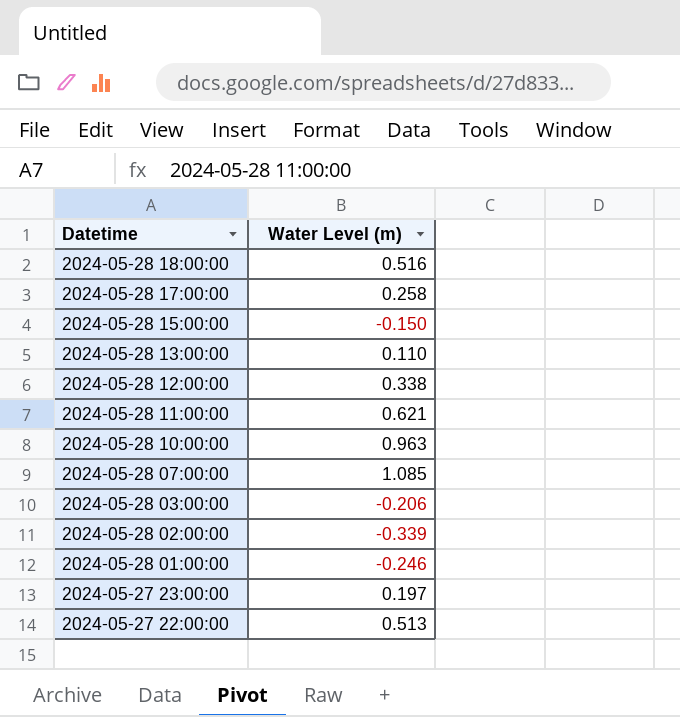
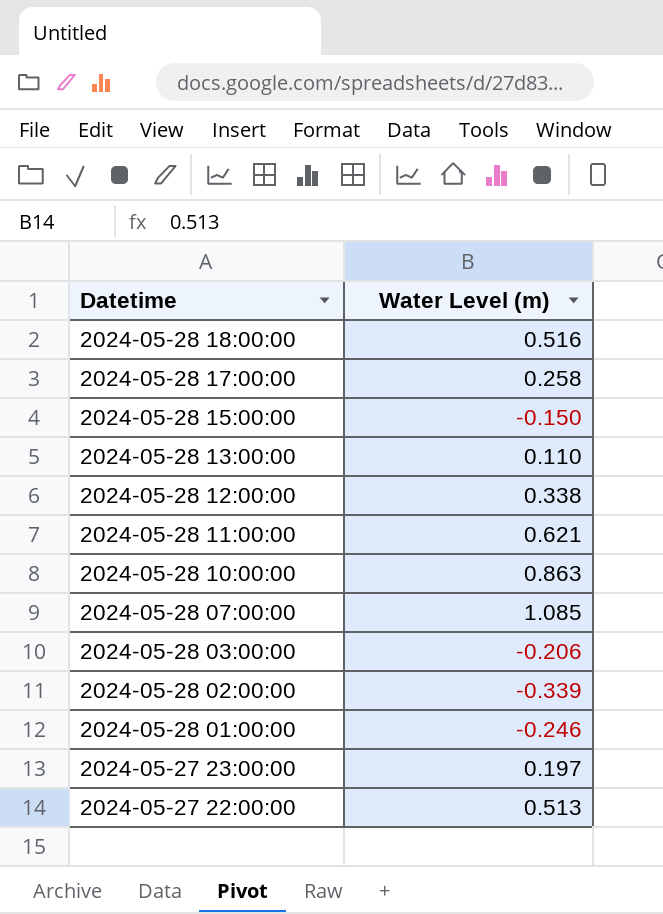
2024-05-28 10:00:00 | Water Level (m): 0.963 -> 0.863

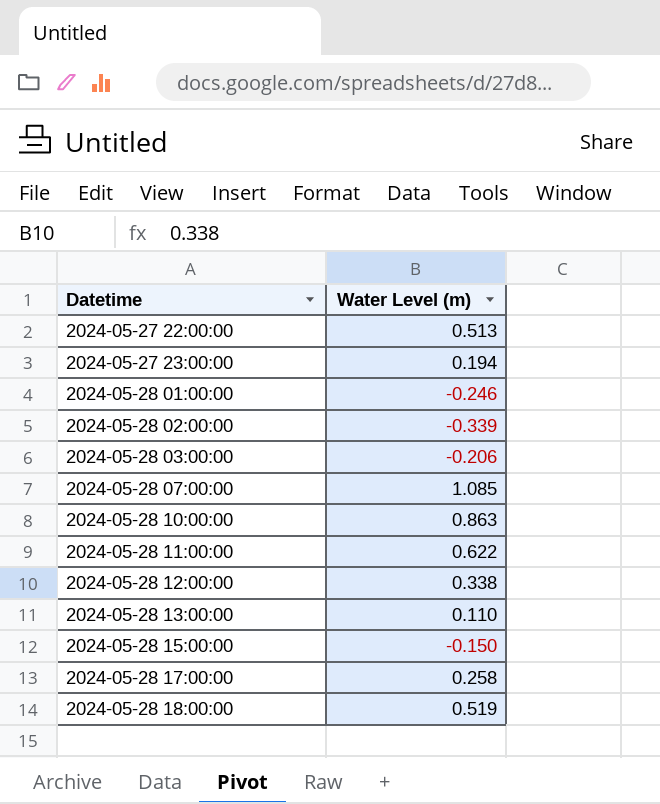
row order: Datetime descending -> Datetime ascending
2024-05-27 23:00:00 | Water Level (m): 0.197 -> 0.194
2024-05-28 11:00:00 | Water Level (m): 0.621 -> 0.622
2024-05-28 18:00:00 | Water Level (m): 0.516 -> 0.519

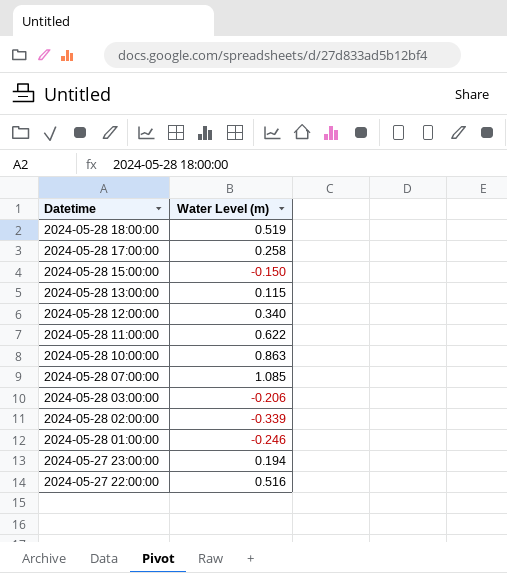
row order: Datetime ascending -> Datetime descending
2024-05-28 13:00:00 | Water Level (m): 0.110 -> 0.115
2024-05-28 12:00:00 | Water Level (m): 0.338 -> 0.340
2024-05-27 22:00:00 | Water Level (m): 0.513 -> 0.516

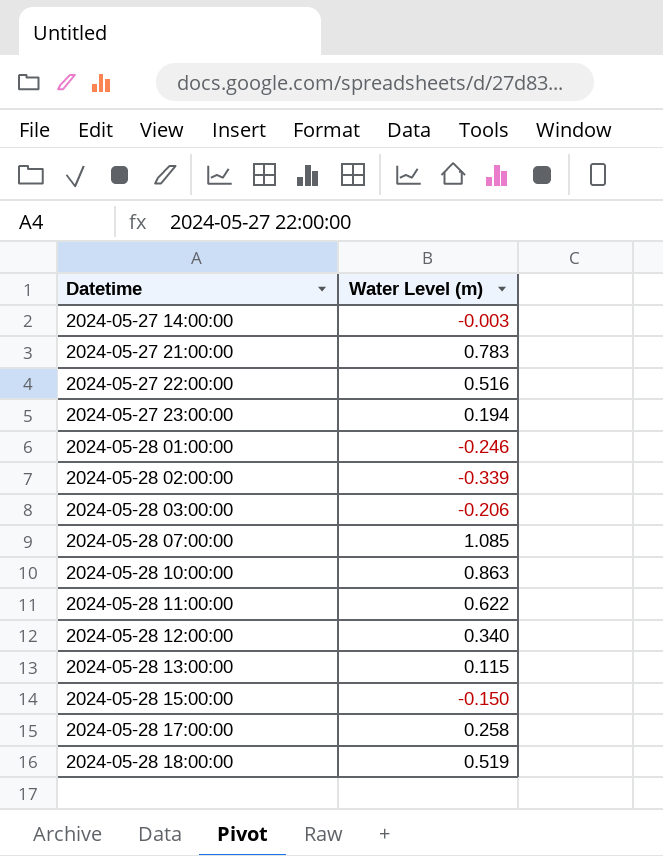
row order: Datetime descending -> Datetime ascending
row 2024-05-27 14:00:00: none -> -0.003
row 2024-05-27 21:00:00: none -> 0.783

